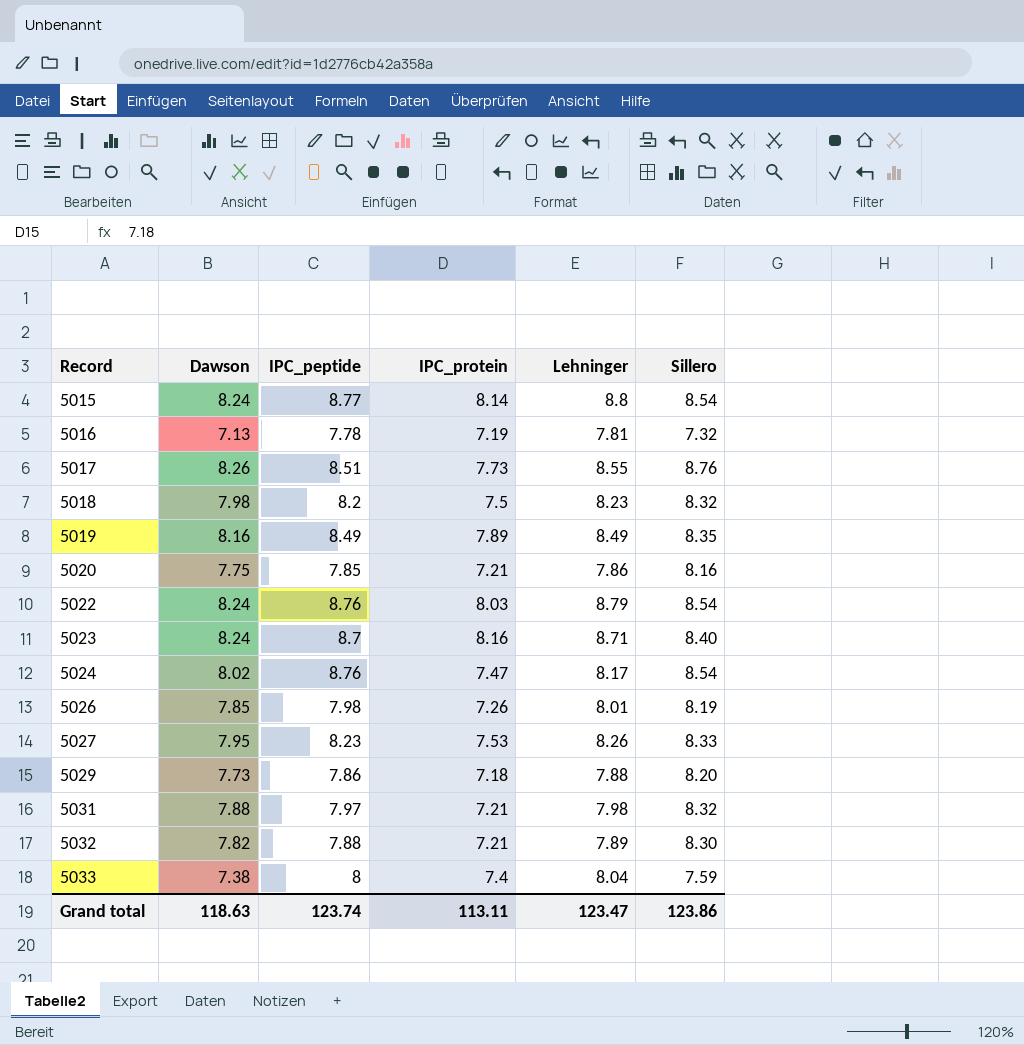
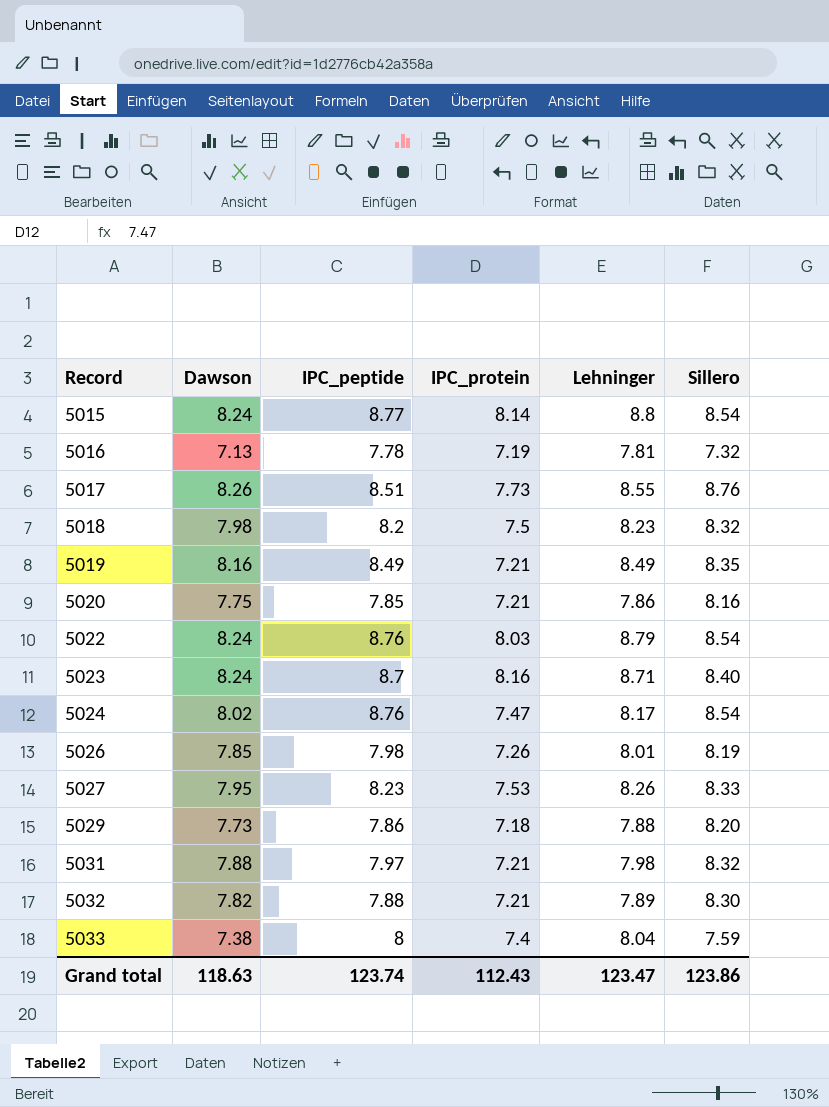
5019 | IPC_protein: 7.89 -> 7.21
Grand total | IPC_protein: 113.11 -> 112.43

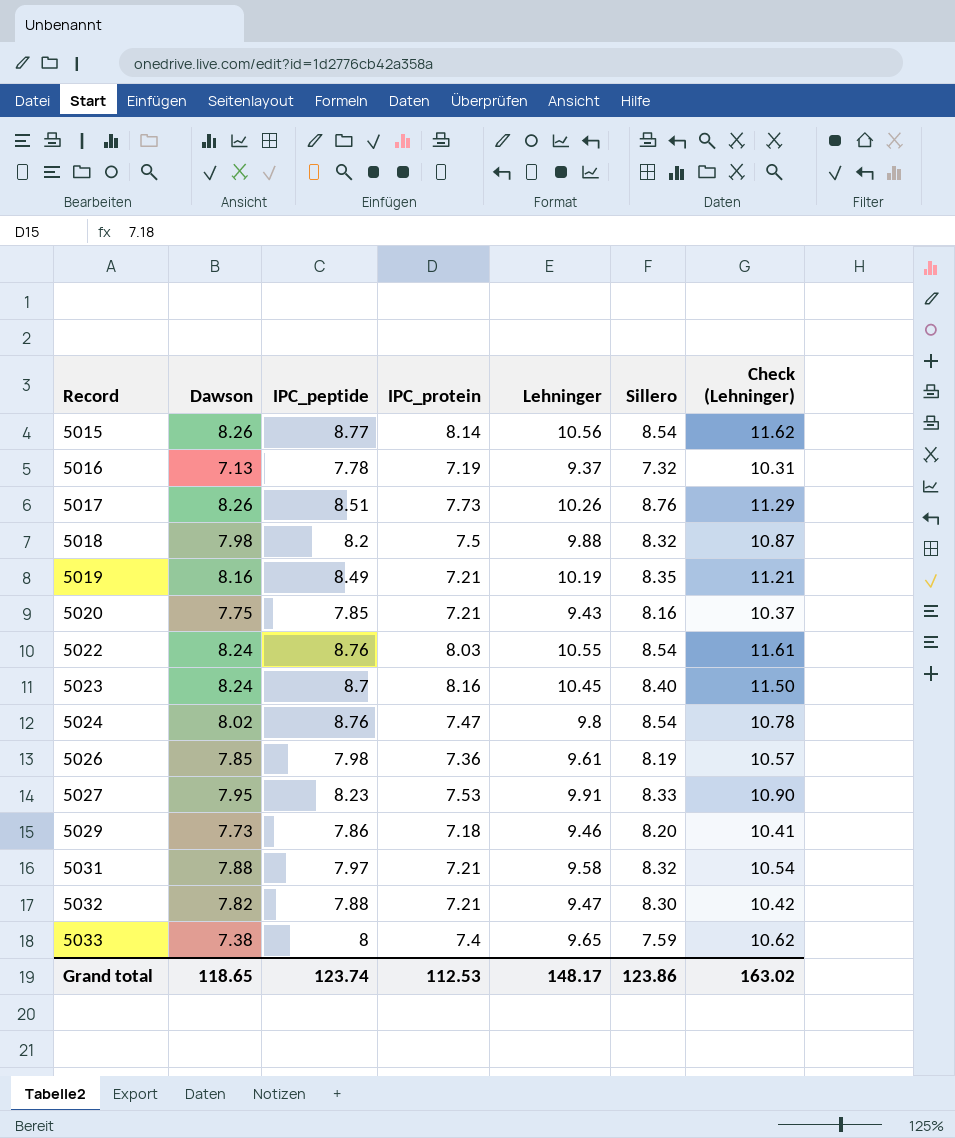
column Check (Lehninger) | formula: none -> [Lehninger] * 1.1
5015 | Dawson: 8.24 -> 8.26
5015 | Lehninger: 8.8 -> 10.56
5016 | Lehninger: 7.81 -> 9.37
5017 | Lehninger: 8.55 -> 10.26
5018 | Lehninger: 8.23 -> 9.88
5019 | Lehninger: 8.49 -> 10.19
5020 | Lehninger: 7.86 -> 9.43
5022 | Lehninger: 8.79 -> 10.55
5023 | Lehninger: 8.71 -> 10.45
5024 | Lehninger: 8.17 -> 9.8
5026 | IPC_protein: 7.26 -> 7.36
5026 | Lehninger: 8.01 -> 9.61
5027 | Lehninger: 8.26 -> 9.91
5029 | Lehninger: 7.88 -> 9.46
5031 | Lehninger: 7.98 -> 9.58
5032 | Lehninger: 7.89 -> 9.47
5033 | Lehninger: 8.04 -> 9.65
Grand total | Dawson: 118.63 -> 118.65
Grand total | IPC_protein: 112.43 -> 112.53
Grand total | Lehninger: 123.47 -> 148.17

